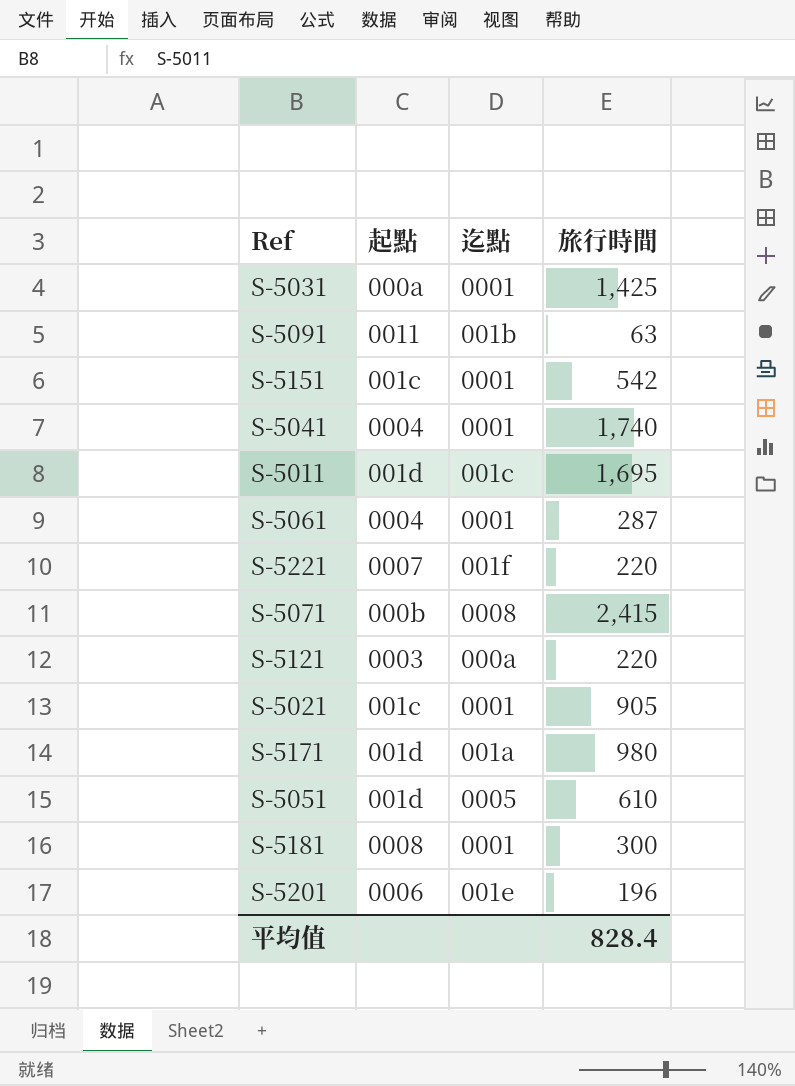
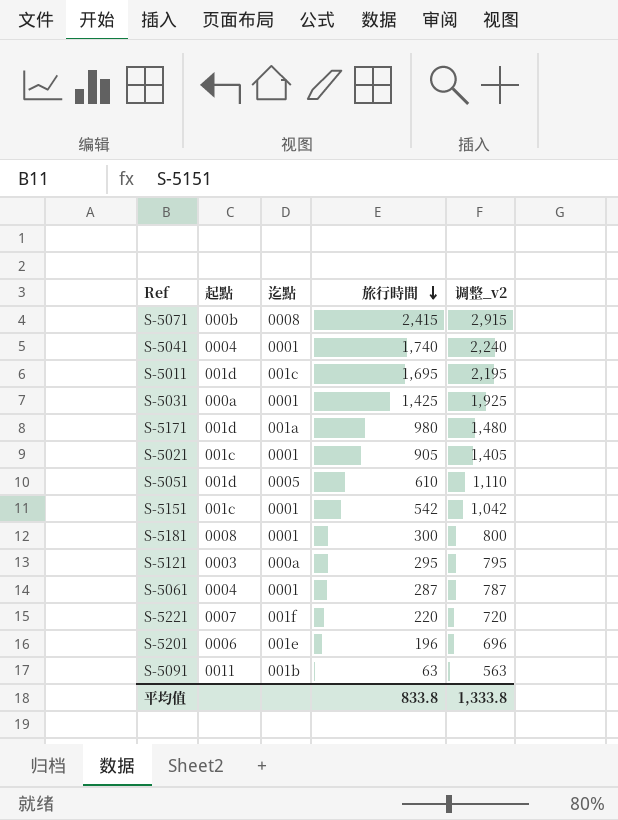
row order: none -> 旅行時間 descending
column 调整_v2 | formula: none -> [旅行時間] + 500
S-5121 | 旅行時間: 220 -> 295
平均值 | 旅行時間: 828.4 -> 833.8

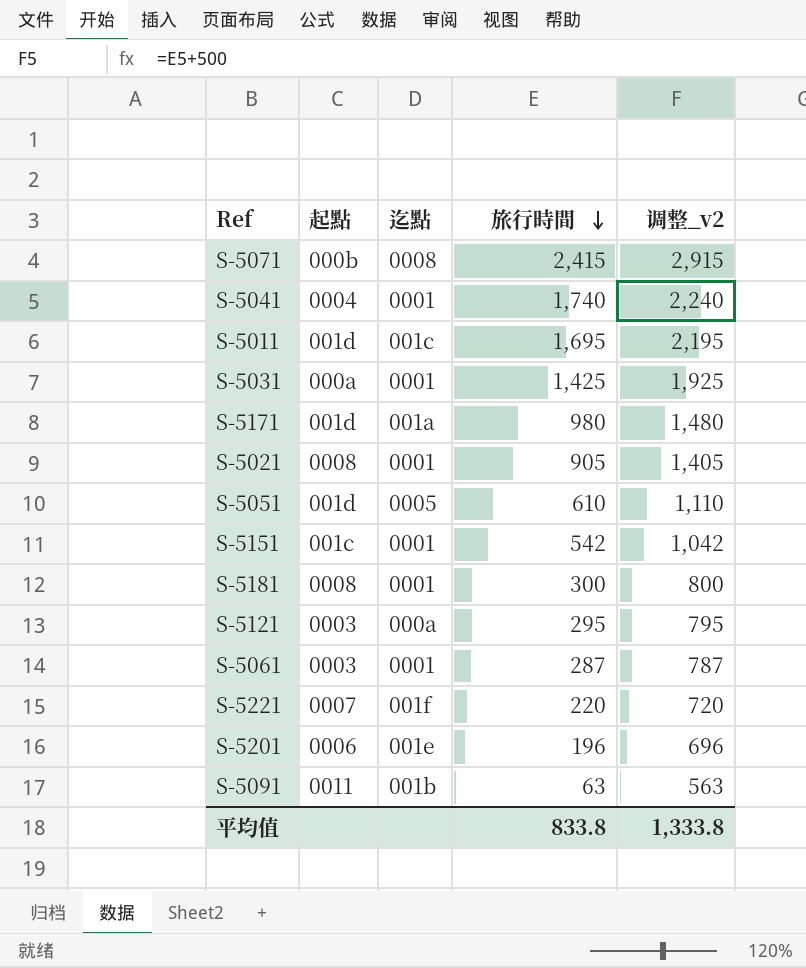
S-5021 | 起點: 001c -> 0008
S-5061 | 起點: 0004 -> 0003

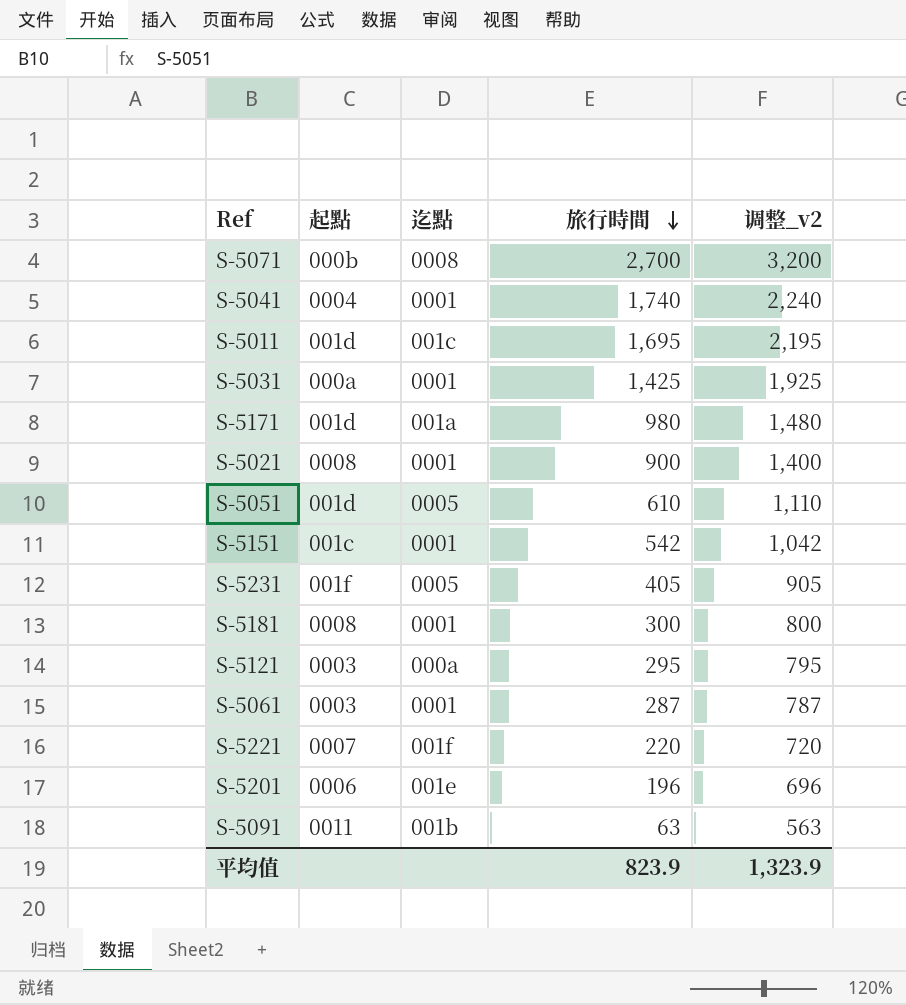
S-5071 | 旅行時間: 2,415 -> 2,700
S-5071 | 调整_v2: 2,915 -> 3,200
S-5021 | 旅行時間: 905 -> 900
S-5021 | 调整_v2: 1,405 -> 1,400
row S-5231: none -> 001f | 0005 | 405 | 905
平均值 | 旅行時間: 833.8 -> 823.9
平均值 | 调整_v2: 1,333.8 -> 1,323.9

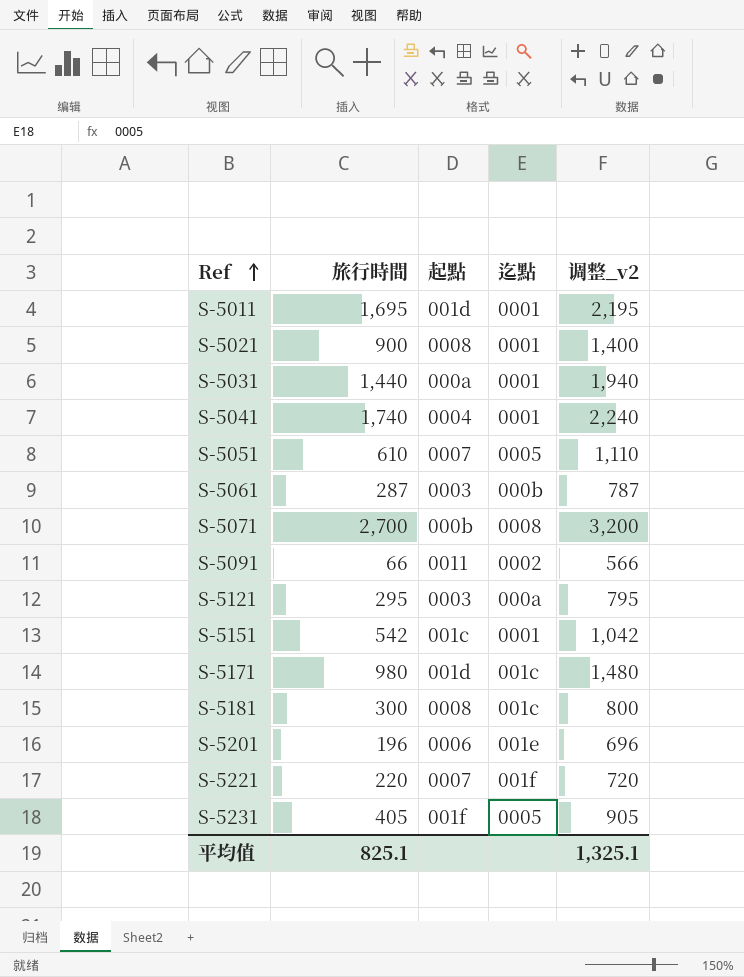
row order: 旅行時間 descending -> Ref ascending
column 旅行時間 | position: 4 -> 2
S-5011 | 迄點: 001c -> 0001
S-5031 | 旅行時間: 1,425 -> 1,440
S-5031 | 调整_v2: 1,925 -> 1,940
S-5051 | 起點: 001d -> 0007
S-5061 | 迄點: 0001 -> 000b
S-5091 | 旅行時間: 63 -> 66
S-5091 | 迄點: 001b -> 0002
S-5091 | 调整_v2: 563 -> 566
S-5171 | 迄點: 001a -> 001c
S-5181 | 迄點: 0001 -> 001c
平均值 | 旅行時間: 823.9 -> 825.1
平均值 | 调整_v2: 1,323.9 -> 1,325.1

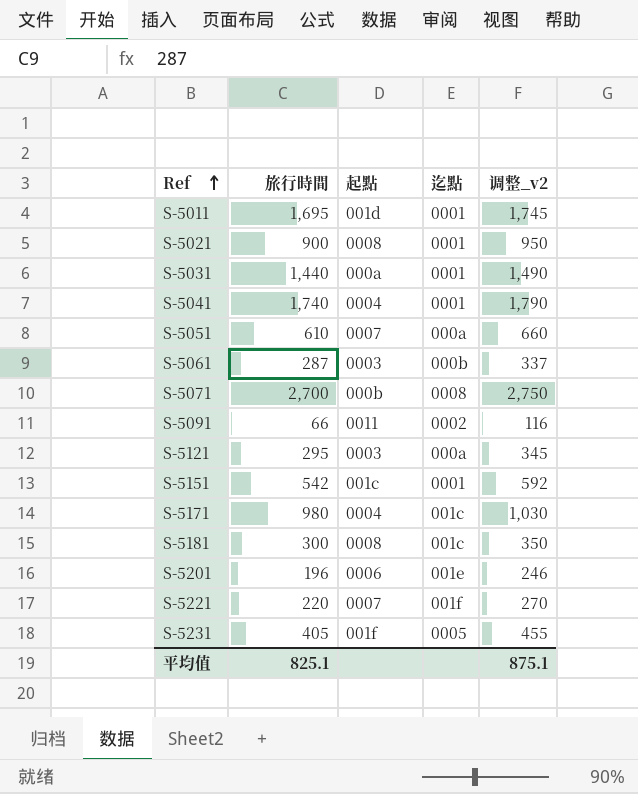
column 调整_v2 | formula: [旅行時間] + 500 -> [旅行時間] + 50
S-5051 | 迄點: 0005 -> 000a
S-5171 | 起點: 001d -> 0004
平均值 | 调整_v2: 1,325.1 -> 875.1

